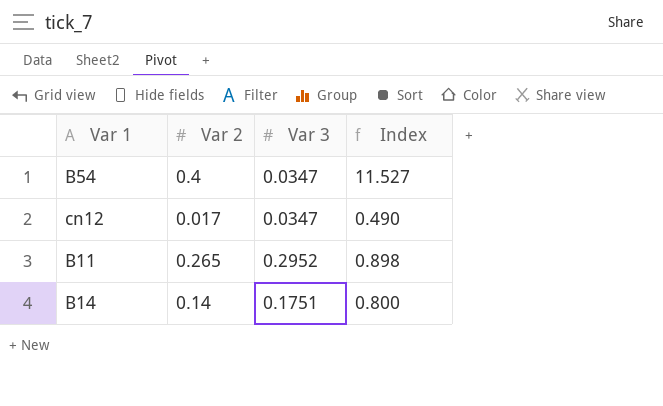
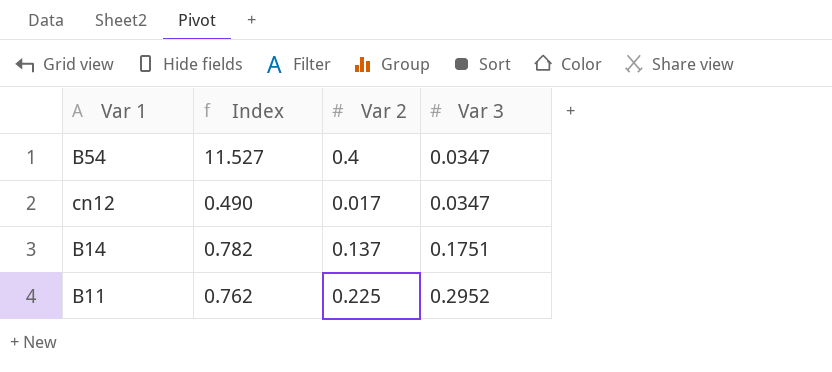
row order: none -> Var 3 ascending
column Index | position: 4 -> 2
B14 | Index: 0.800 -> 0.782
B14 | Var 2: 0.14 -> 0.137
B11 | Index: 0.898 -> 0.762
B11 | Var 2: 0.265 -> 0.225

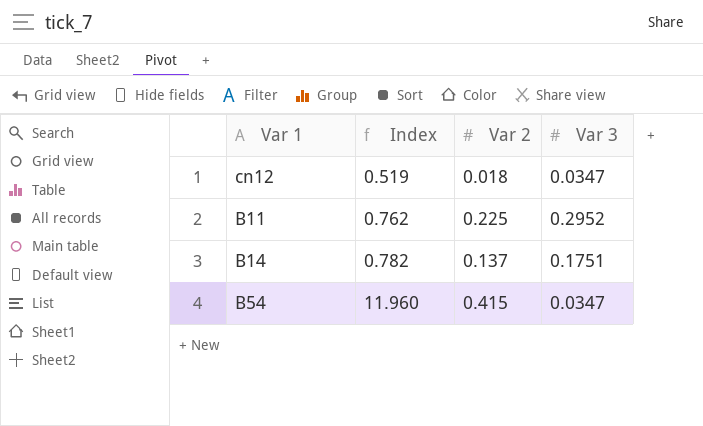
row order: Var 3 ascending -> Index ascending
cn12 | Index: 0.490 -> 0.519
cn12 | Var 2: 0.017 -> 0.018
B54 | Index: 11.527 -> 11.960
B54 | Var 2: 0.4 -> 0.415

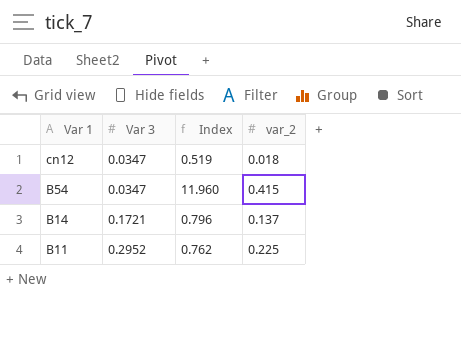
row order: Index ascending -> Var 1 descending
column Var 3 | position: 4 -> 2
column name: Var 2 -> var_2
B14 | Var 3: 0.1751 -> 0.1721
B14 | Index: 0.782 -> 0.796

